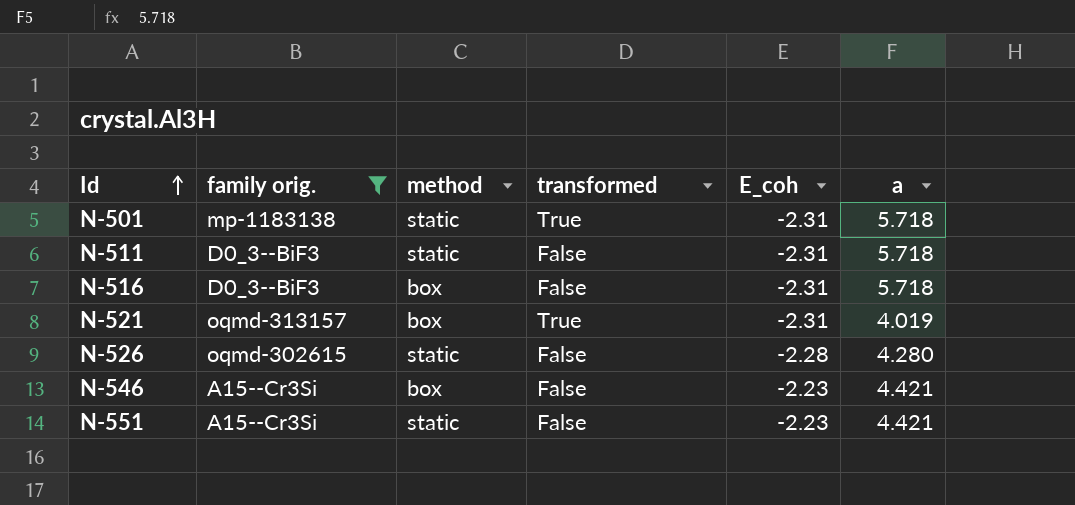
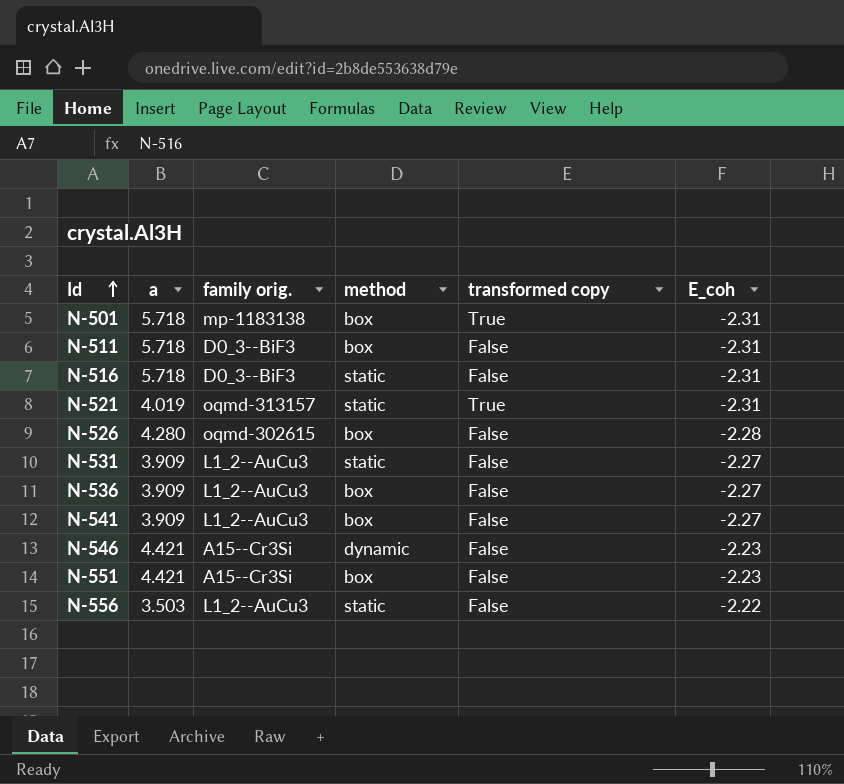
filter: family orig. != L1_2--AuCu3 -> none
column a | position: 6 -> 2
column name: transformed -> transformed copy
N-501 | method: static -> box
N-511 | method: static -> box
N-516 | method: box -> static
N-521 | method: box -> static
N-526 | method: static -> box
N-546 | method: box -> dynamic
N-551 | method: static -> box

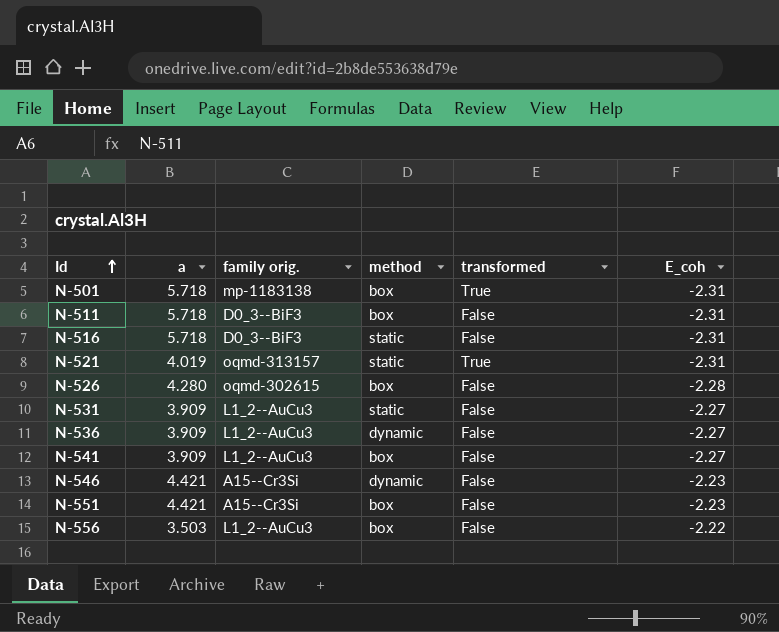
column name: transformed copy -> transformed
N-536 | method: box -> dynamic
N-556 | method: static -> box

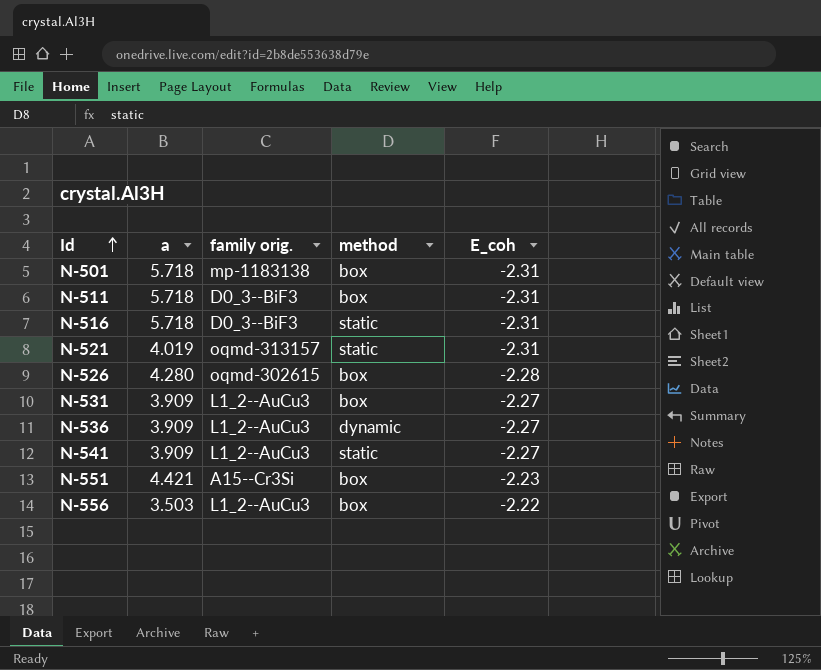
column transformed | position: 5 -> none
row N-546: 4.421 | A15--Cr3Si | dynamic | False | -2.23 -> none
N-531 | method: static -> box
N-541 | method: box -> static

